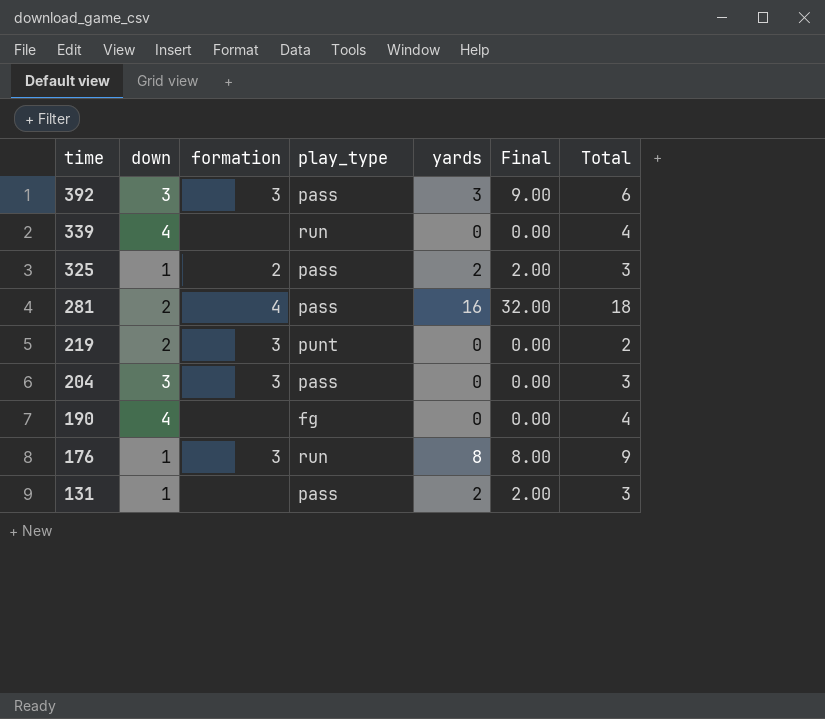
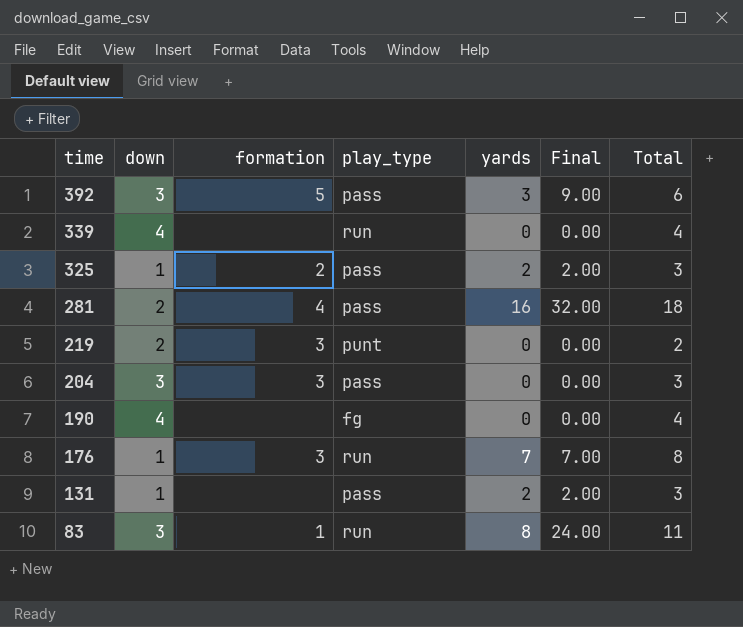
392 | formation: 3 -> 5
176 | yards: 8 -> 7
176 | Final: 8.00 -> 7.00
176 | Total: 9 -> 8
row 83: none -> 3 | 1 | run | 8 | 24.00 | 11

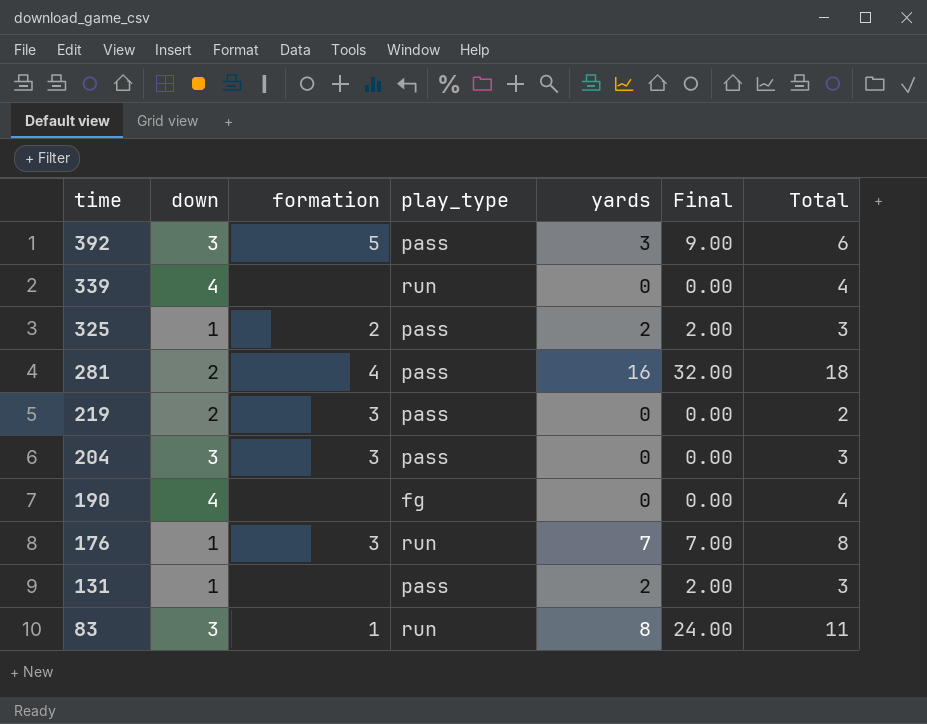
219 | play_type: punt -> pass

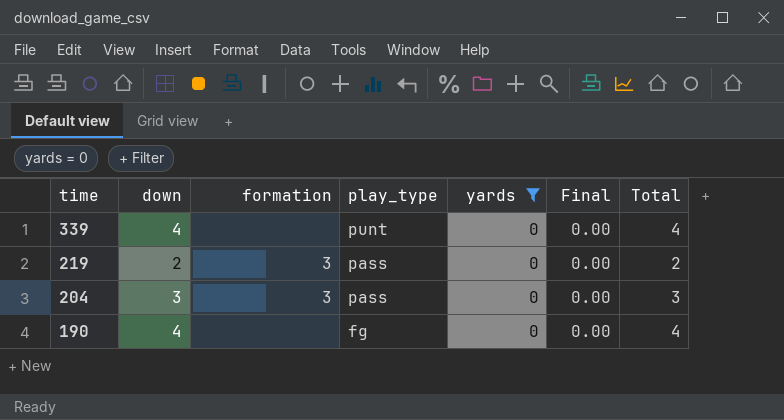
filter: none -> yards = 0
339 | play_type: run -> punt

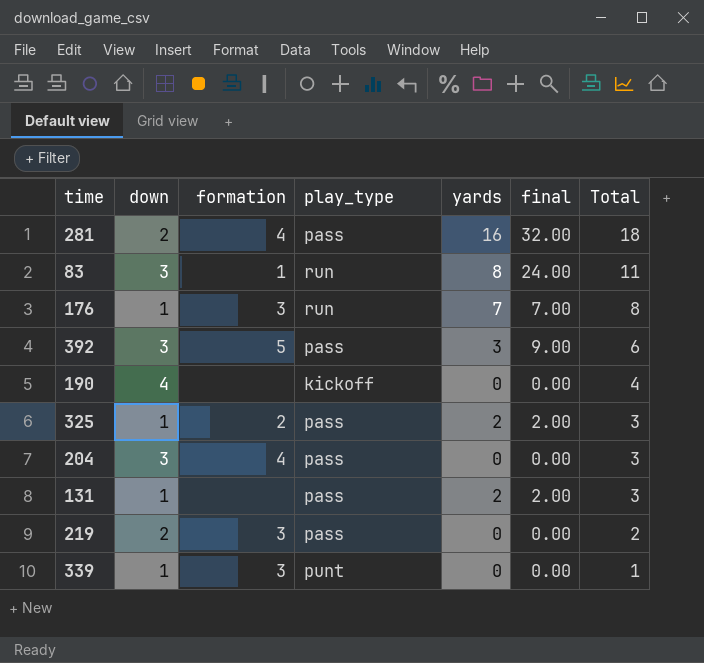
filter: yards = 0 -> none
row order: time descending -> Total descending
column name: Final -> final
190 | play_type: fg -> kickoff
204 | formation: 3 -> 4
339 | down: 4 -> 1
339 | formation: none -> 3
339 | Total: 4 -> 1

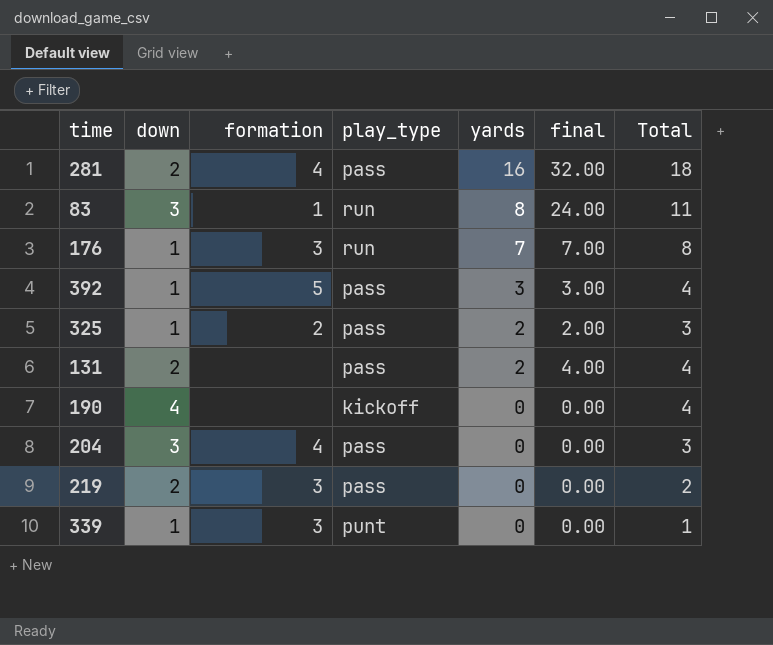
row order: Total descending -> yards descending
392 | down: 3 -> 1
392 | final: 9.00 -> 3.00
392 | Total: 6 -> 4
131 | down: 1 -> 2
131 | final: 2.00 -> 4.00
131 | Total: 3 -> 4

